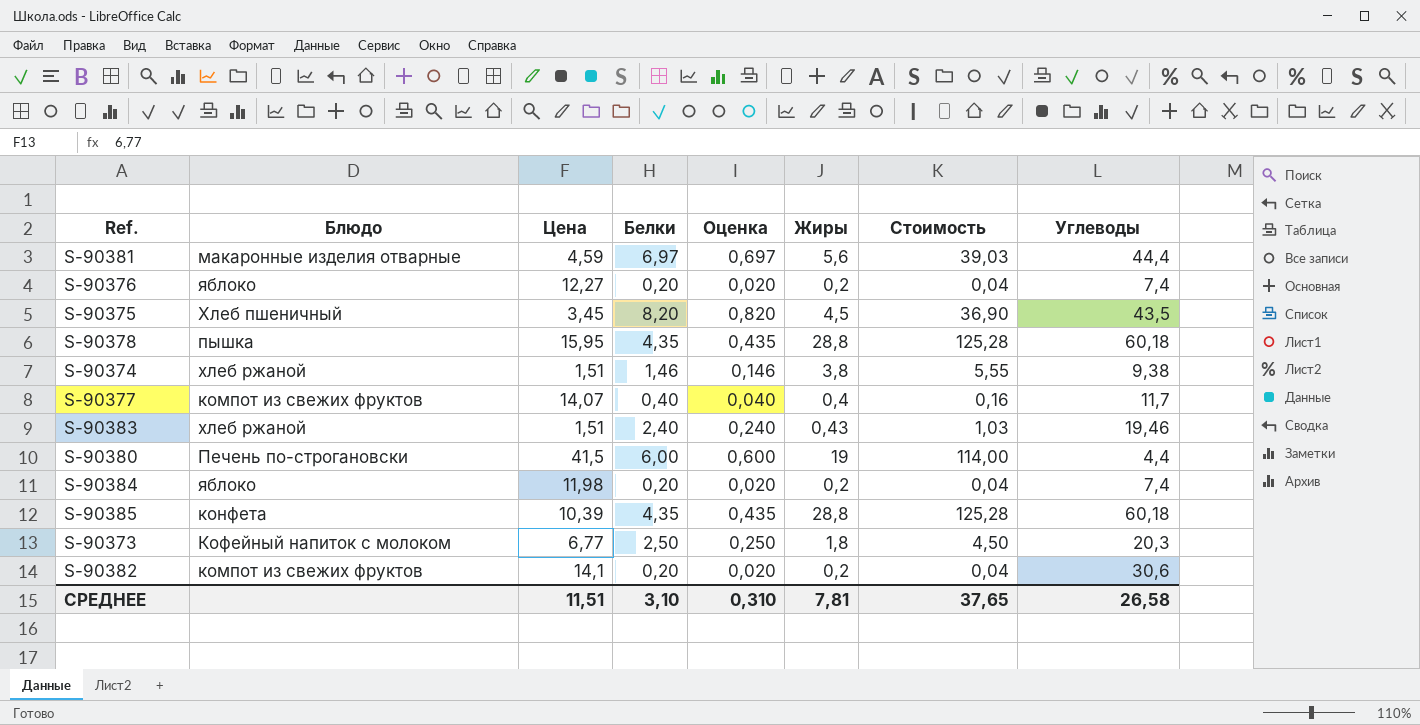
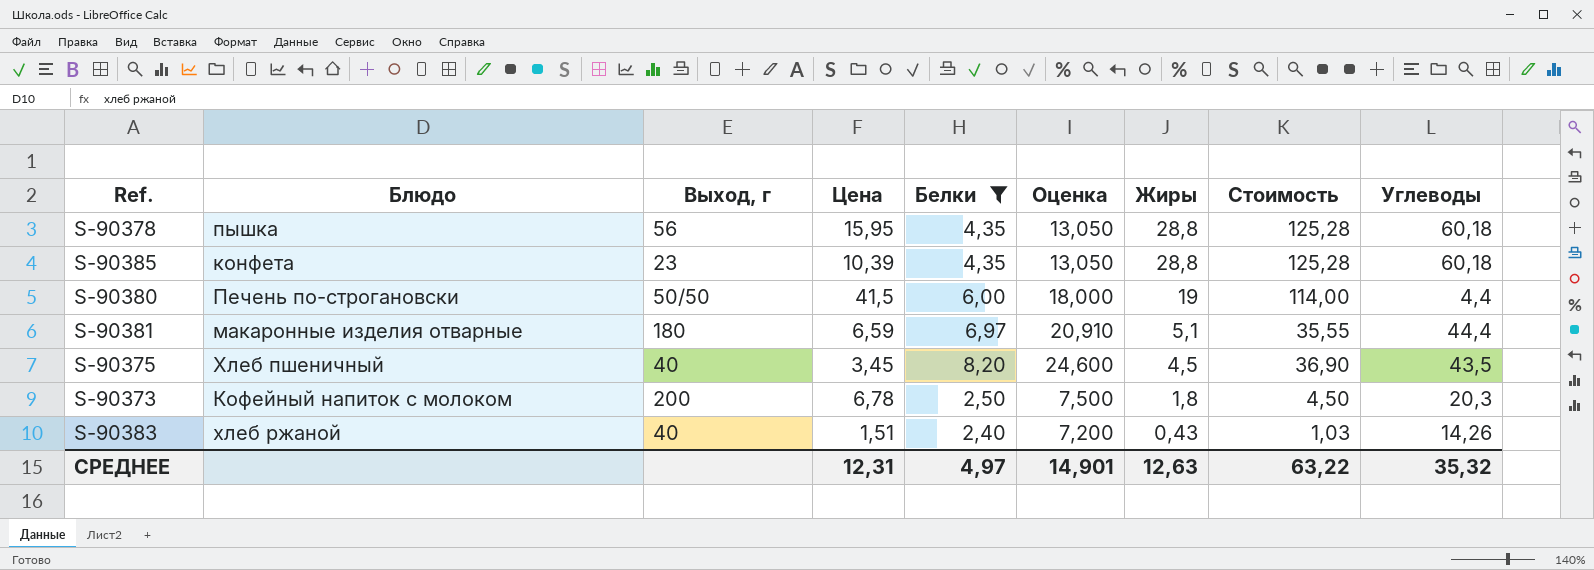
filter: none -> Белки >= 2,40
row order: none -> Жиры descending
column Выход, г | position: none -> 3
column Оценка | formula: [Белки] * 0,1 -> [Белки] * 3
S-90381 | Цена: 4,59 -> 6,59
S-90381 | Жиры: 5,6 -> 5,1
S-90381 | Стоимость: 39,03 -> 35,55
S-90373 | Цена: 6,77 -> 6,78
S-90383 | Углеводы: 19,46 -> 14,26
СРЕДНЕЕ | Цена: 11,51 -> 12,31
СРЕДНЕЕ | Белки: 3,10 -> 4,97
СРЕДНЕЕ | Оценка: 0,310 -> 14,901
СРЕДНЕЕ | Жиры: 7,81 -> 12,63
СРЕДНЕЕ | Стоимость: 37,65 -> 63,22
СРЕДНЕЕ | Углеводы: 26,58 -> 35,32

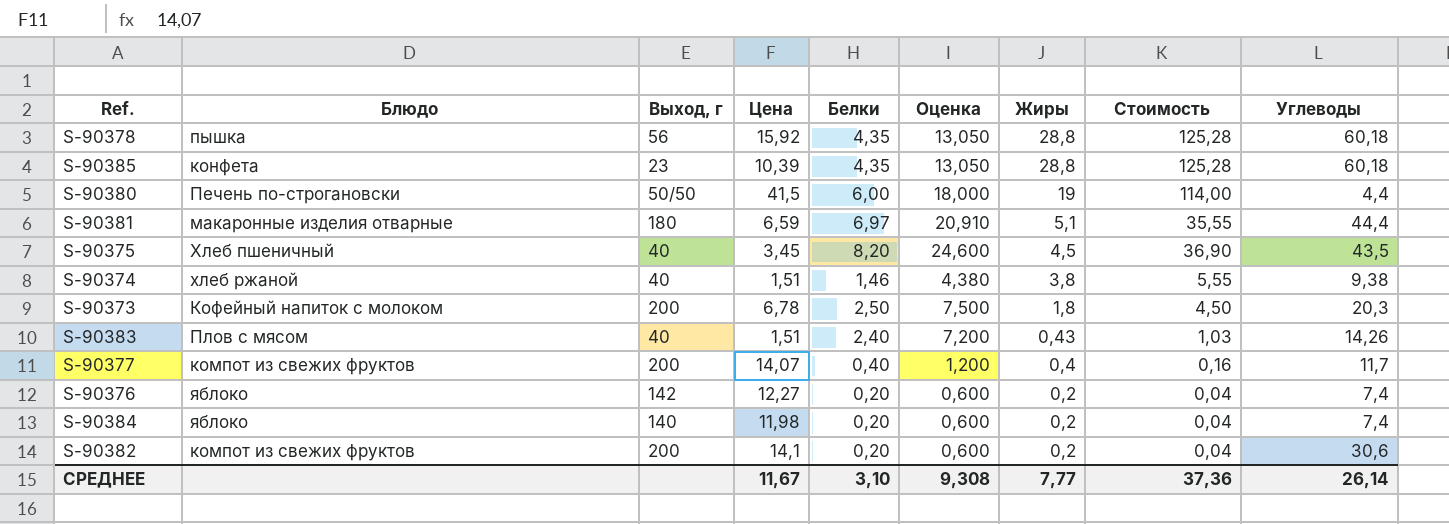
filter: Белки >= 2,40 -> none
S-90378 | Цена: 15,95 -> 15,92
S-90383 | Блюдо: хлеб ржаной -> Плов с мясом
СРЕДНЕЕ | Цена: 12,31 -> 11,67
СРЕДНЕЕ | Белки: 4,97 -> 3,10
СРЕДНЕЕ | Оценка: 14,901 -> 9,308
СРЕДНЕЕ | Жиры: 12,63 -> 7,77
СРЕДНЕЕ | Стоимость: 63,22 -> 37,36
СРЕДНЕЕ | Углеводы: 35,32 -> 26,14

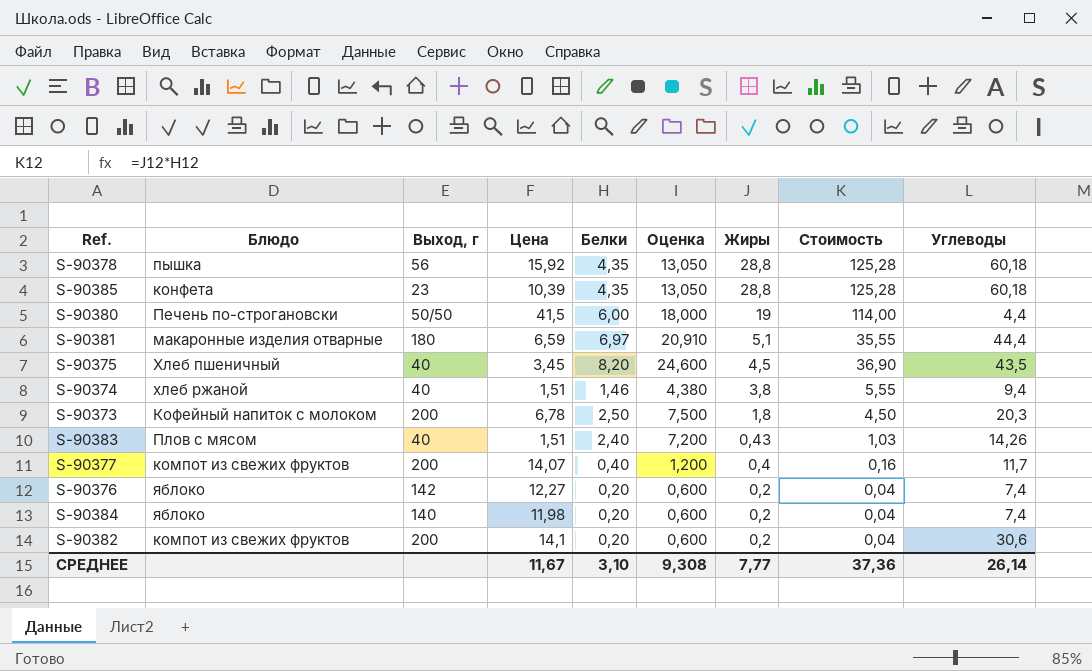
S-90374 | Углеводы: 9,38 -> 9,4

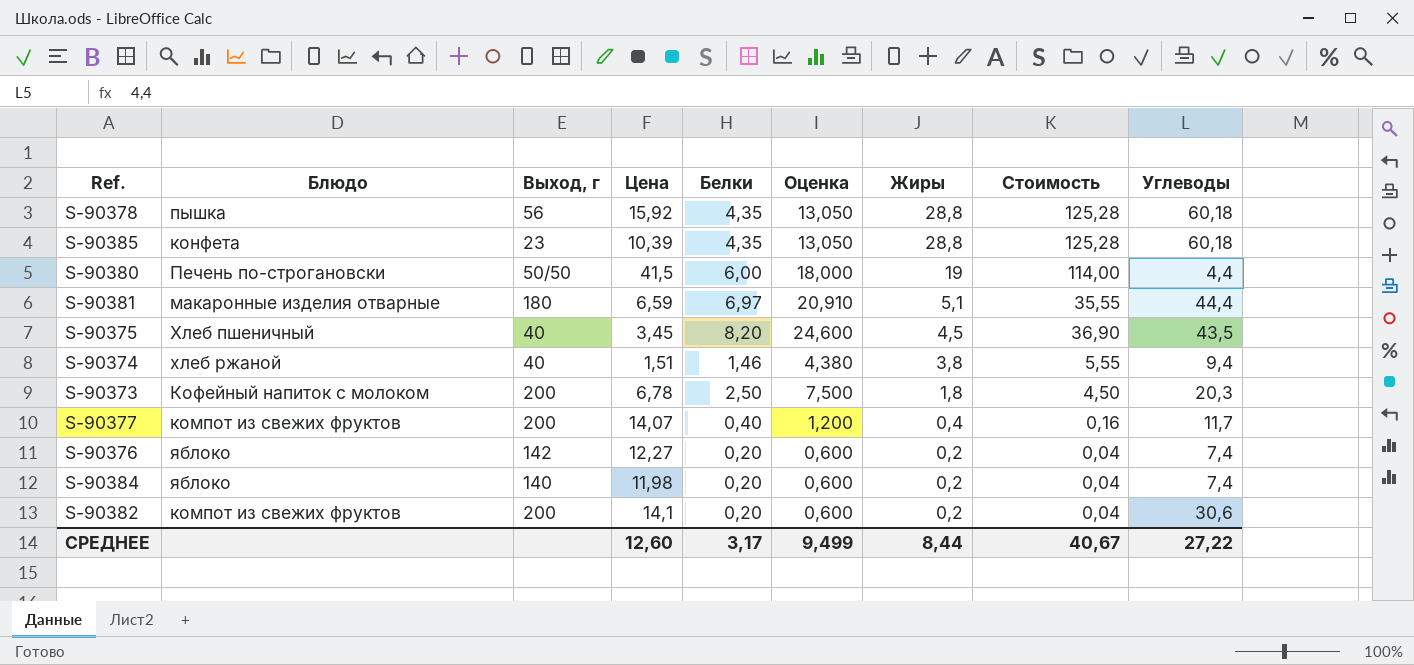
row S-90383: Плов с мясом | 40 | 1,51 | 2,40 | 7,200 | 0,43 | 1,03 | 14,26 -> none
СРЕДНЕЕ | Цена: 11,67 -> 12,60
СРЕДНЕЕ | Белки: 3,10 -> 3,17
СРЕДНЕЕ | Оценка: 9,308 -> 9,499
СРЕДНЕЕ | Жиры: 7,77 -> 8,44
СРЕДНЕЕ | Стоимость: 37,36 -> 40,67
СРЕДНЕЕ | Углеводы: 26,14 -> 27,22

